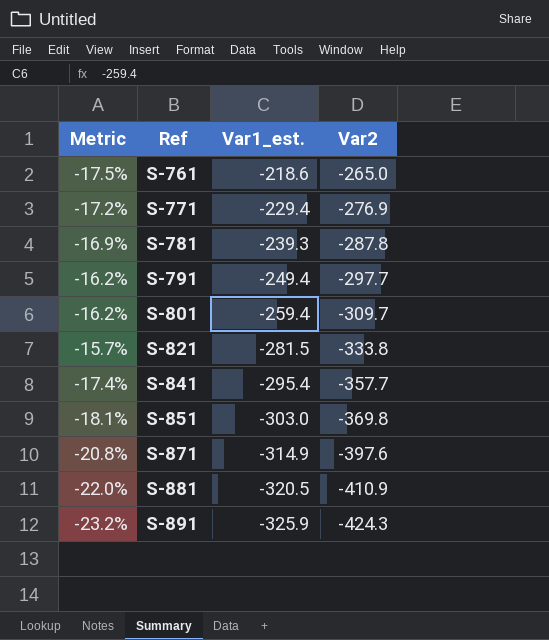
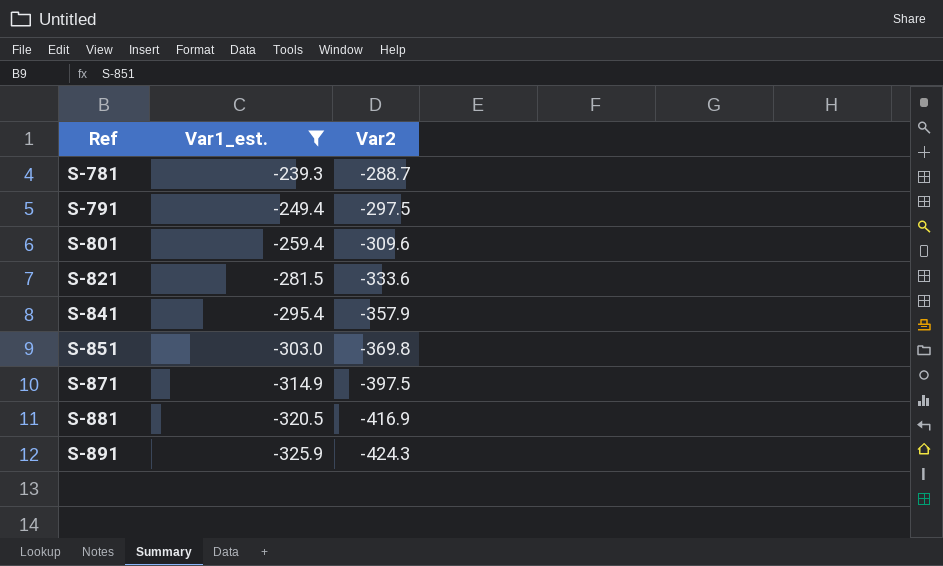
filter: none -> Var1_est. <= -239.3
column Metric | formula: ([Var1_est.] - [Var2]) / [Var2] -> none
S-781 | Var2: -287.8 -> -288.7
S-791 | Var2: -297.7 -> -297.5
S-801 | Var2: -309.7 -> -309.6
S-821 | Var2: -333.8 -> -333.6
S-841 | Var2: -357.7 -> -357.9
S-871 | Var2: -397.6 -> -397.5
S-881 | Var2: -410.9 -> -416.9

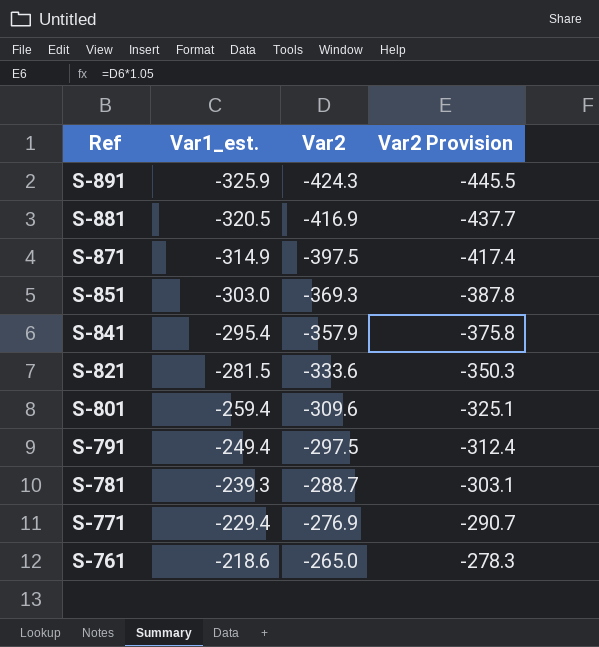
filter: Var1_est. <= -239.3 -> none
row order: Ref ascending -> Ref descending
column Var2 Provision | formula: none -> [Var2] * 1.05
S-851 | Var2: -369.8 -> -369.3

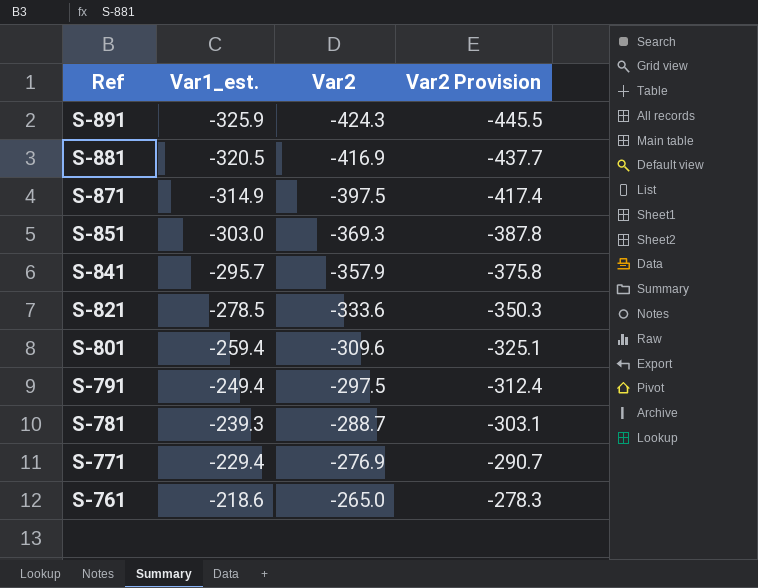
S-841 | Var1_est.: -295.4 -> -295.7
S-821 | Var1_est.: -281.5 -> -278.5

